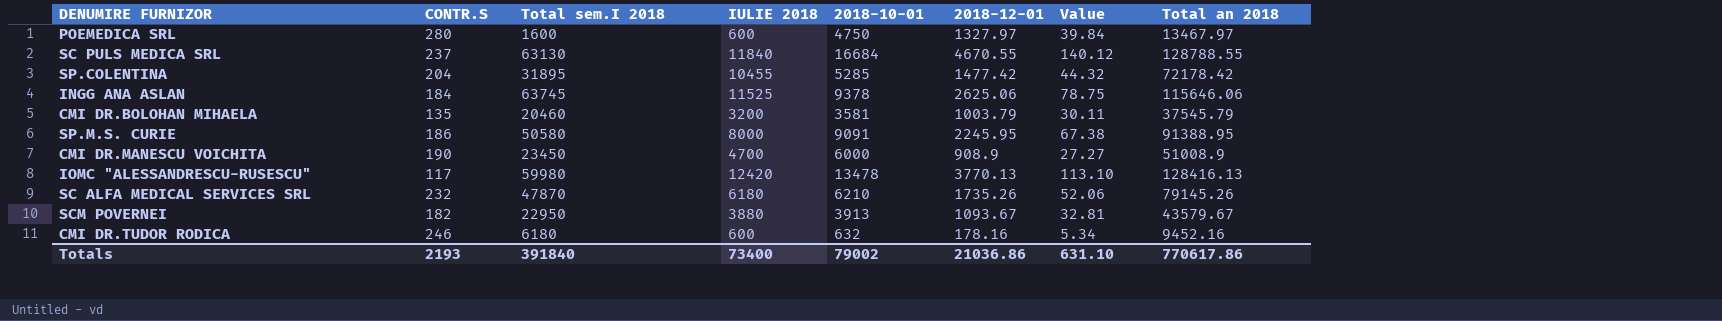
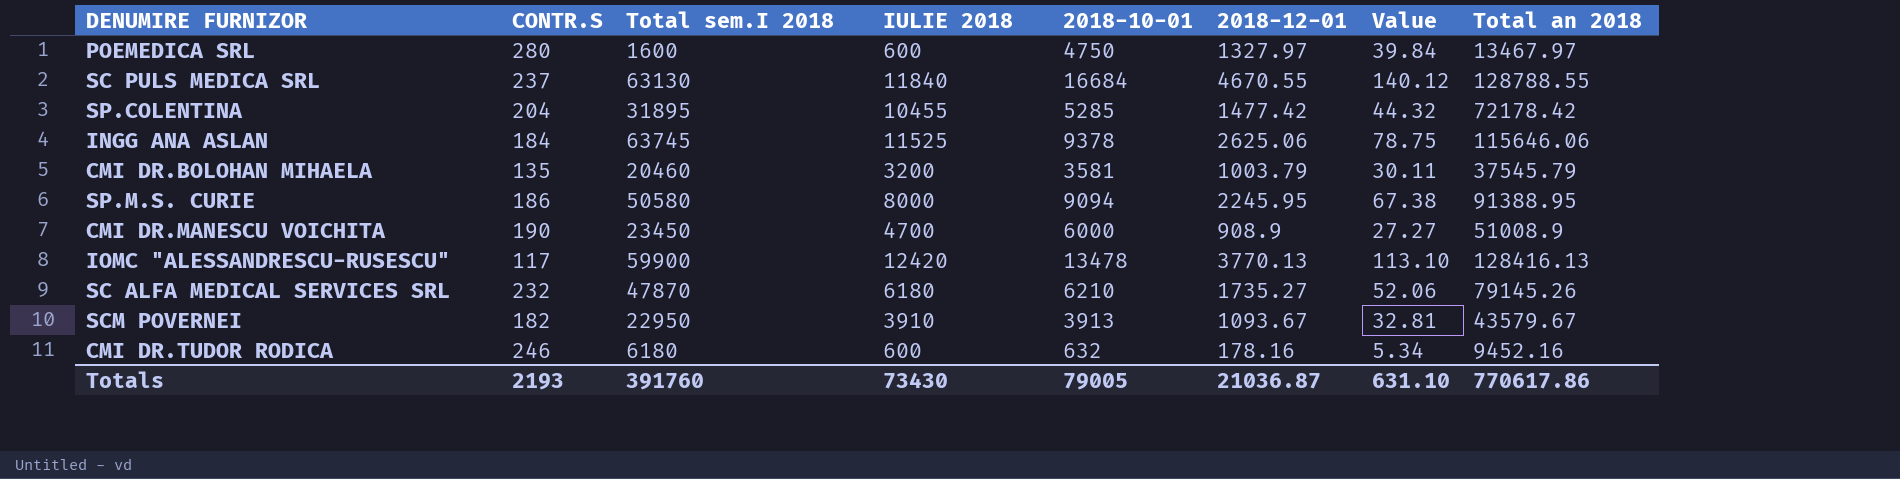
SP.M.S. CURIE | 2018-10-01: 9091 -> 9094
IOMC "ALESSANDRESCU-RUSESCU" | Total sem.I 2018: 59980 -> 59900
SC ALFA MEDICAL SERVICES SRL | 2018-12-01: 1735.26 -> 1735.27
SCM POVERNEI | IULIE 2018: 3880 -> 3910
Totals | Total sem.I 2018: 391840 -> 391760
Totals | IULIE 2018: 73400 -> 73430
Totals | 2018-10-01: 79002 -> 79005
Totals | 2018-12-01: 21036.86 -> 21036.87

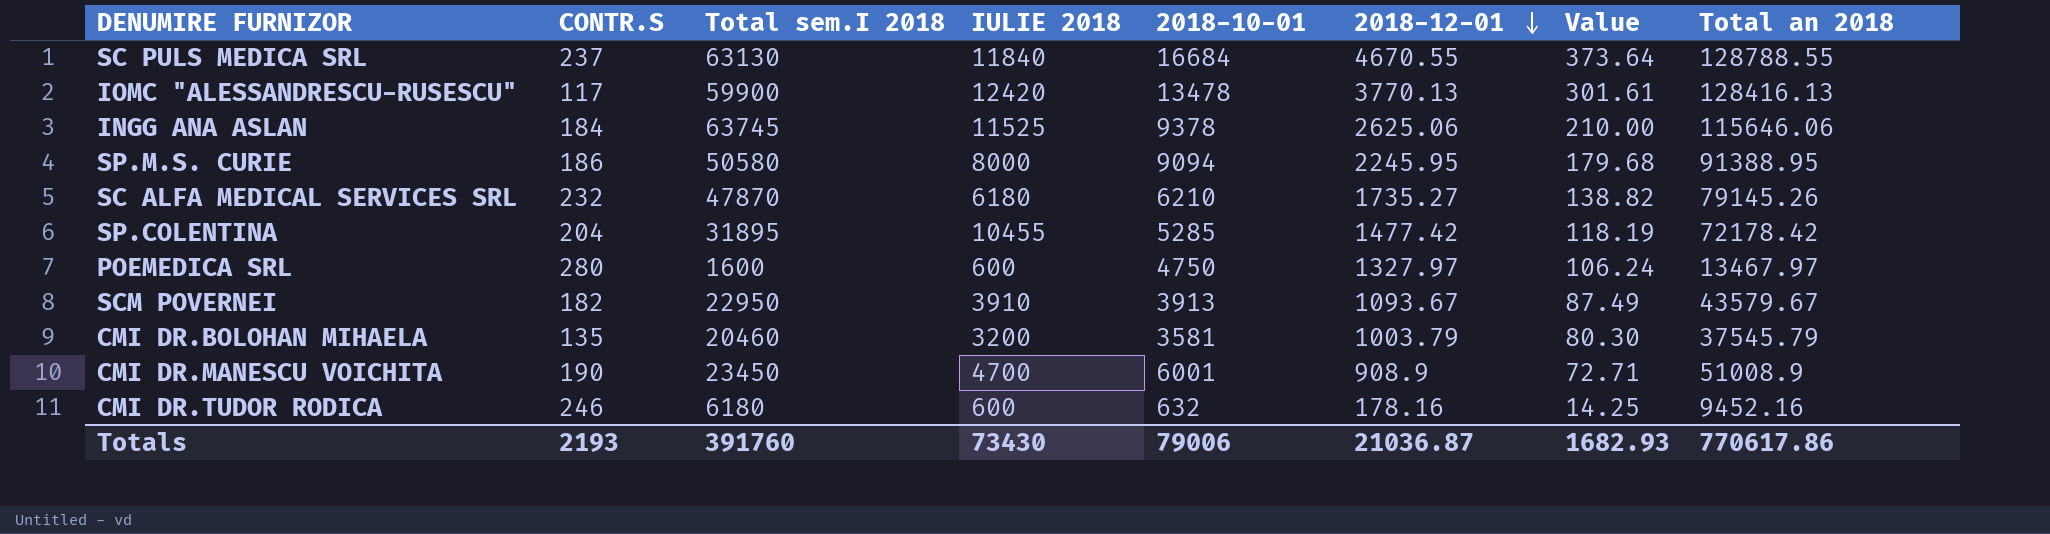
row order: none -> 2018-12-01 descending
column Value | formula: [2018-12-01] * 0.03 -> [2018-12-01] * 0.08
CMI DR.MANESCU VOICHITA | 2018-10-01: 6000 -> 6001
Totals | 2018-10-01: 79005 -> 79006
Totals | Value: 631.10 -> 1682.93

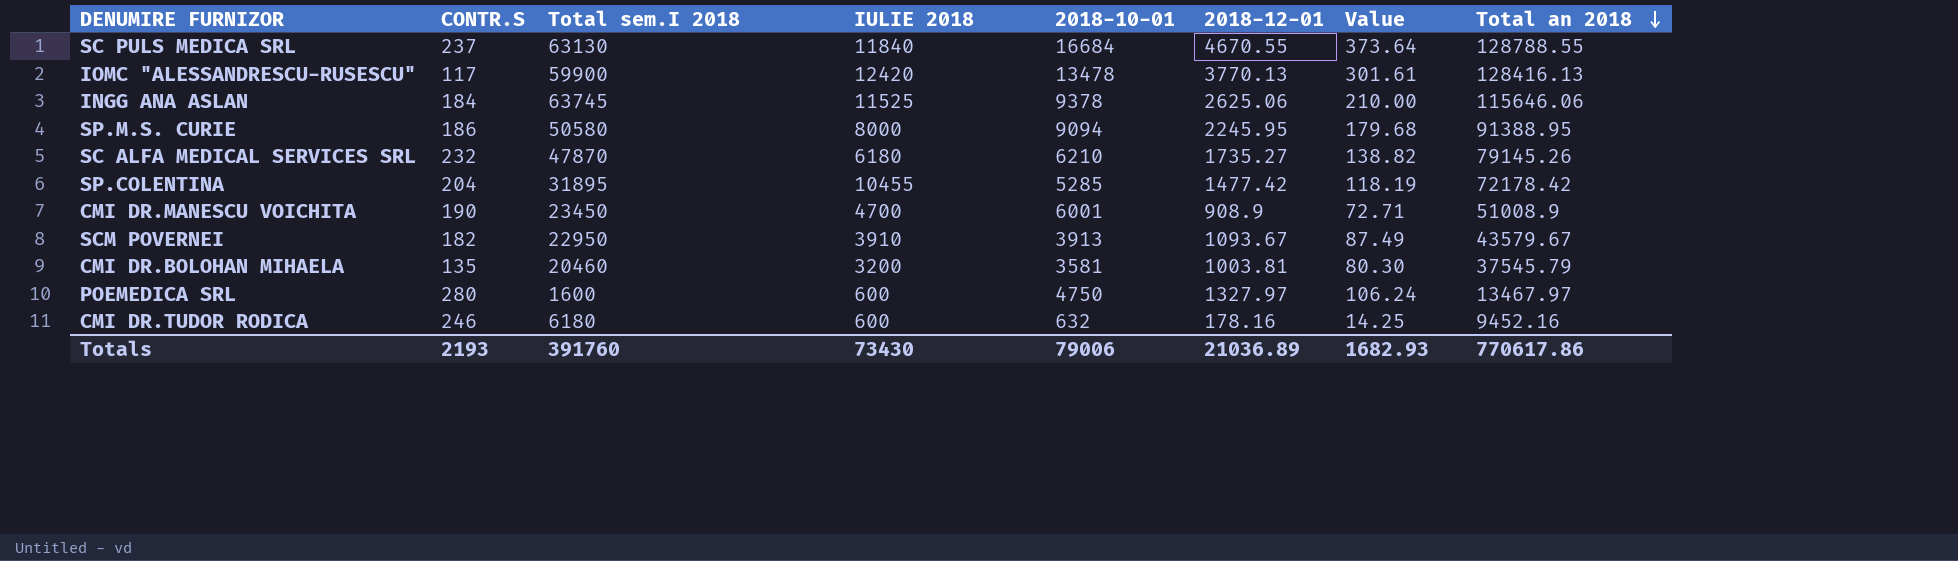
row order: 2018-12-01 descending -> Total an 2018 descending
CMI DR.BOLOHAN MIHAELA | 2018-12-01: 1003.79 -> 1003.81
Totals | 2018-12-01: 21036.87 -> 21036.89

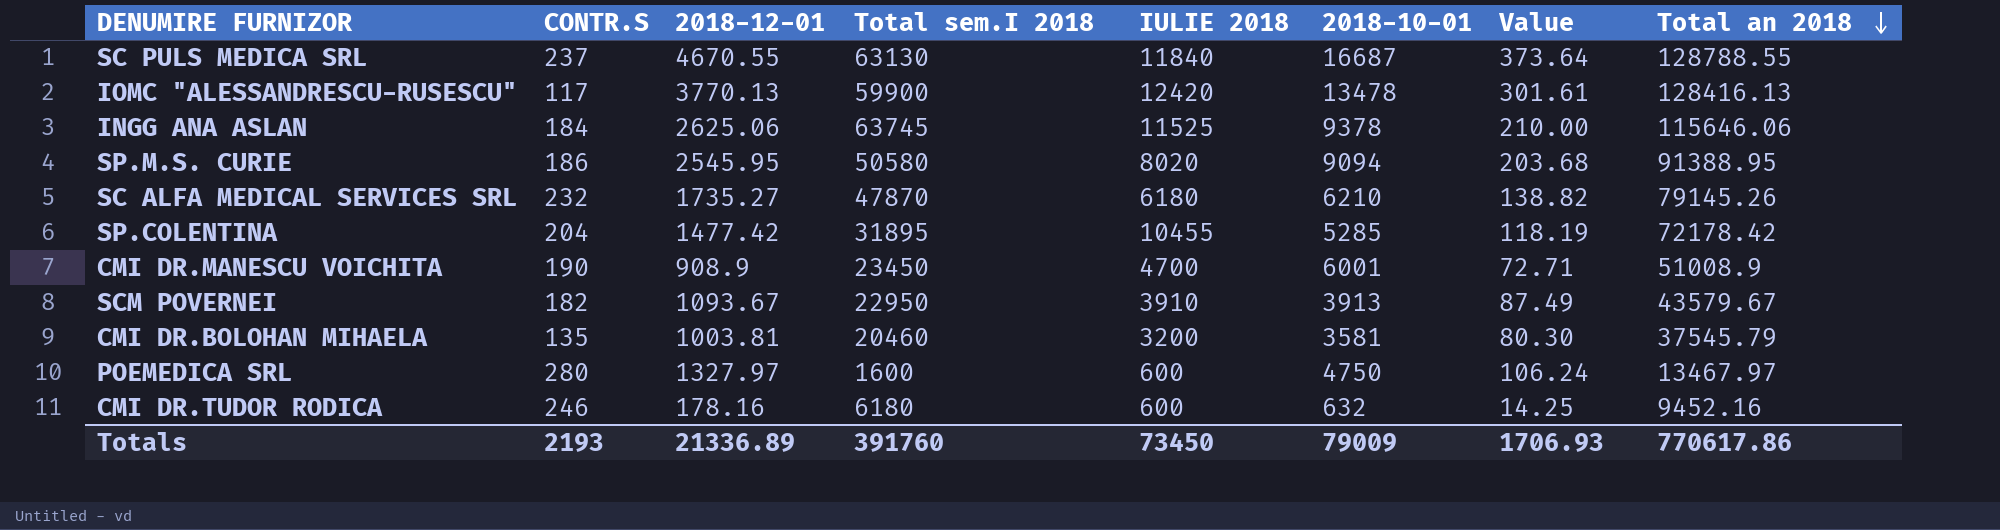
column 2018-12-01 | position: 6 -> 3
SC PULS MEDICA SRL | 2018-10-01: 16684 -> 16687
SP.M.S. CURIE | 2018-12-01: 2245.95 -> 2545.95
SP.M.S. CURIE | IULIE 2018: 8000 -> 8020
SP.M.S. CURIE | Value: 179.68 -> 203.68
Totals | 2018-12-01: 21036.89 -> 21336.89
Totals | IULIE 2018: 73430 -> 73450
Totals | 2018-10-01: 79006 -> 79009
Totals | Value: 1682.93 -> 1706.93

